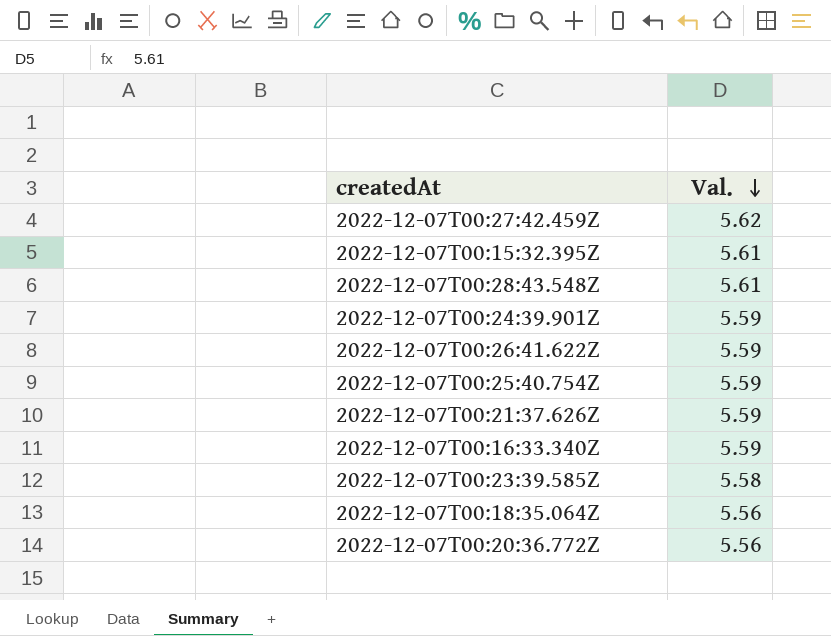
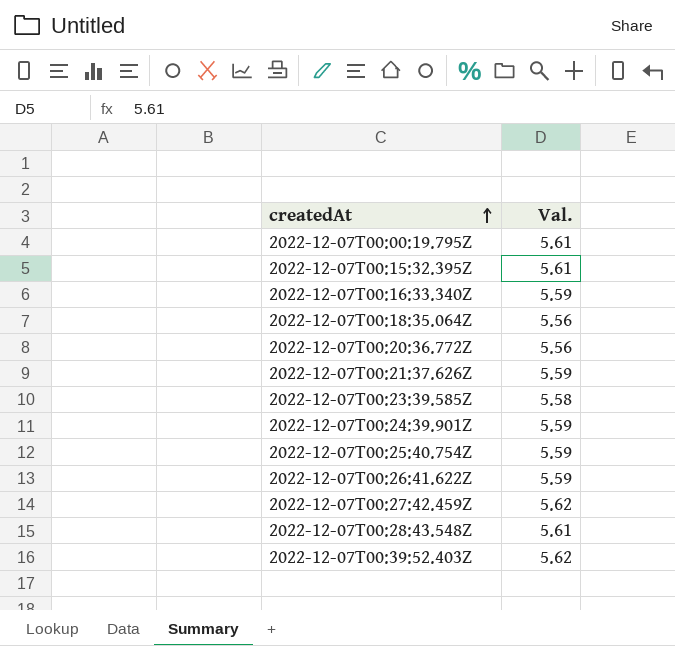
row order: Val. descending -> createdAt ascending
row 2022-12-07T00:00:19.795Z: none -> 5.61
row 2022-12-07T00:39:52.403Z: none -> 5.62

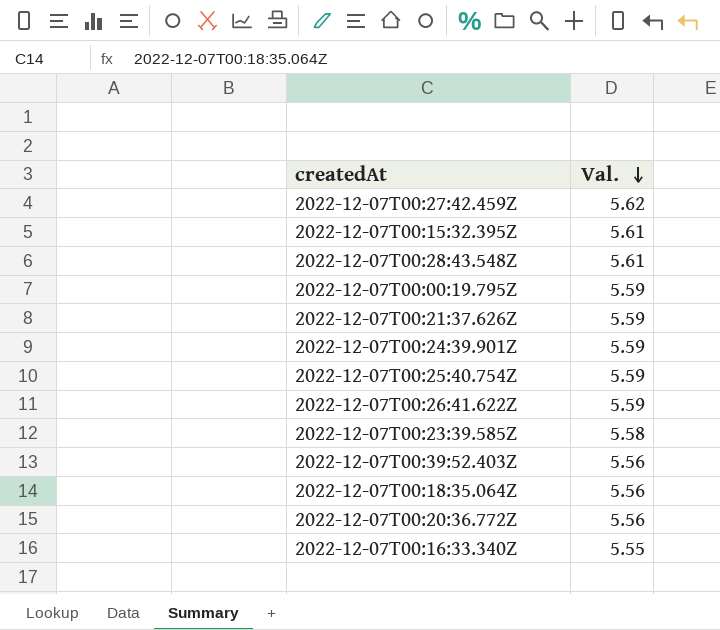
row order: createdAt ascending -> Val. descending
2022-12-07T00:00:19.795Z | Val.: 5.61 -> 5.59
2022-12-07T00:39:52.403Z | Val.: 5.62 -> 5.56
2022-12-07T00:16:33.340Z | Val.: 5.59 -> 5.55

